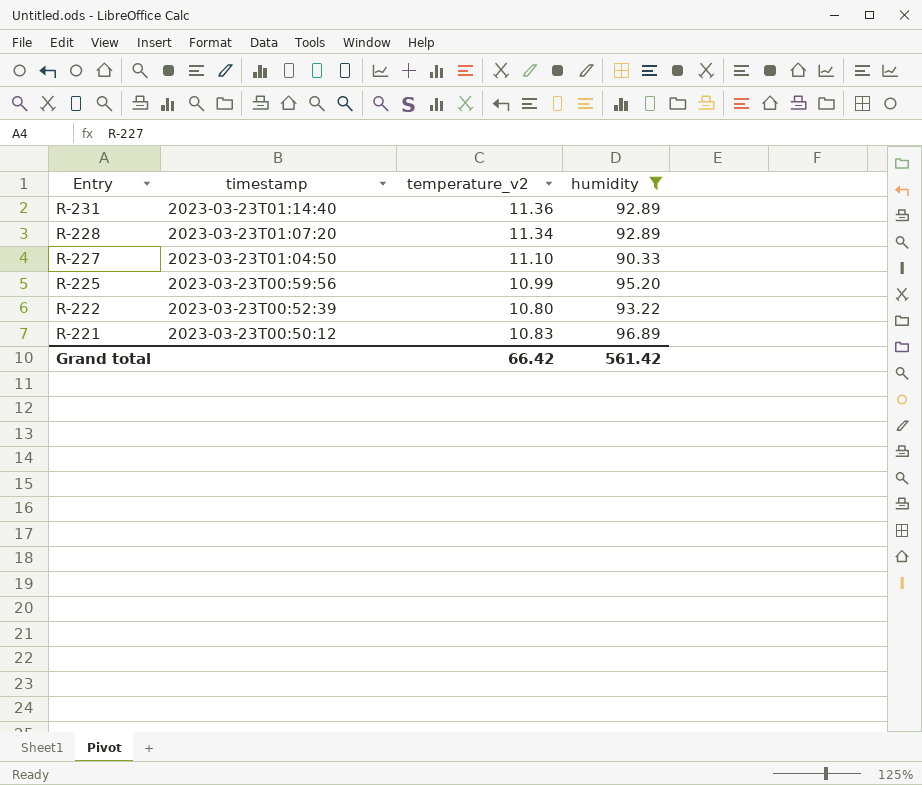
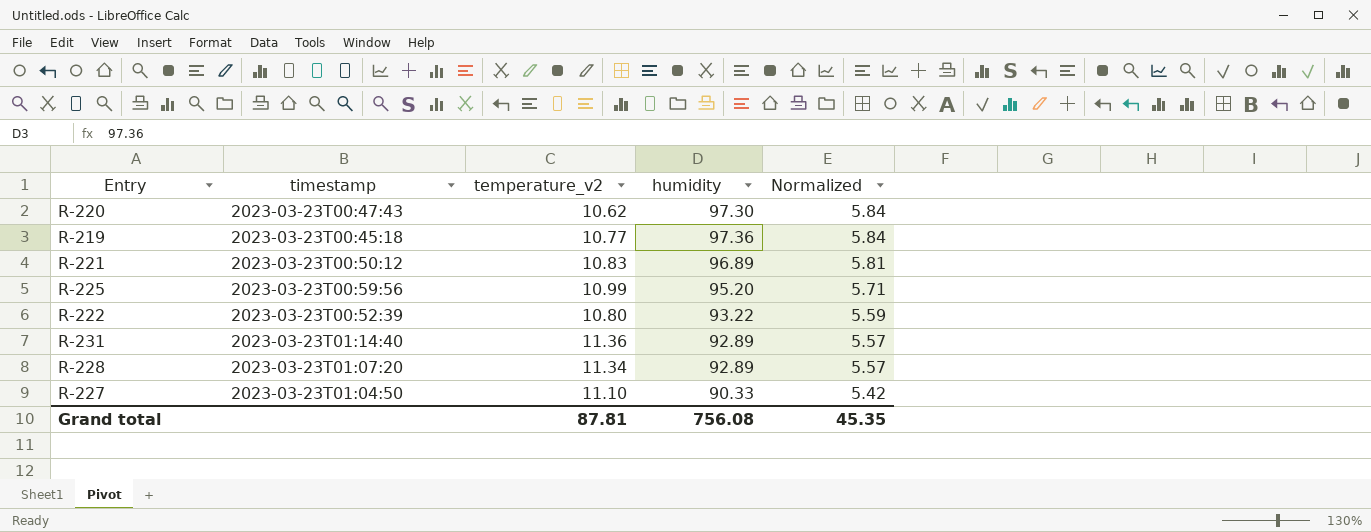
filter: humidity <= 96.89 -> none
row order: Entry descending -> Normalized descending
column Normalized | formula: none -> [humidity] * 0.06
Grand total | temperature_v2: 66.42 -> 87.81
Grand total | humidity: 561.42 -> 756.08

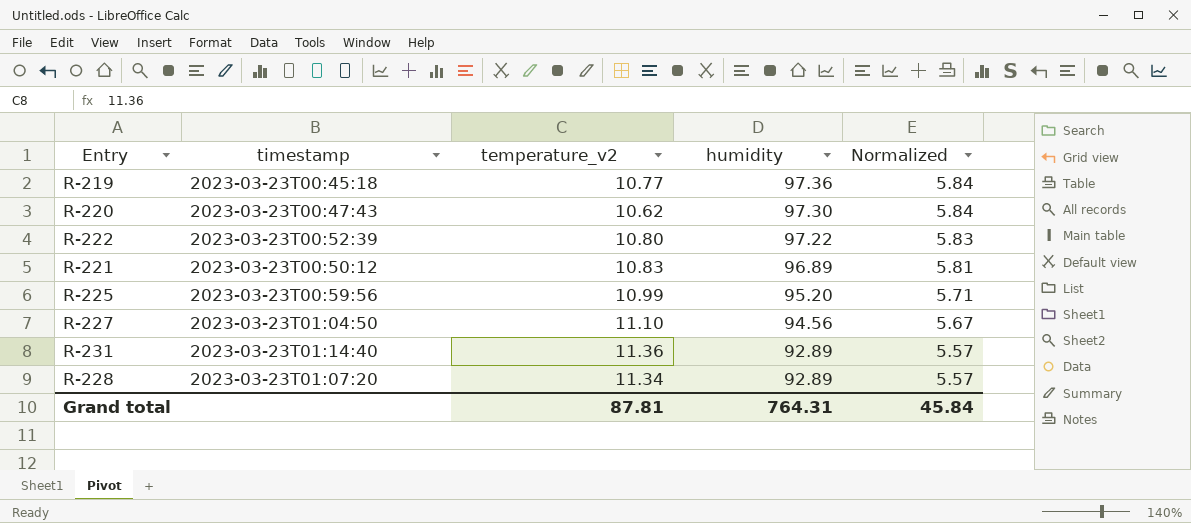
row order: Normalized descending -> humidity descending
R-222 | humidity: 93.22 -> 97.22
R-222 | Normalized: 5.59 -> 5.83
R-227 | humidity: 90.33 -> 94.56
R-227 | Normalized: 5.42 -> 5.67
Grand total | humidity: 756.08 -> 764.31
Grand total | Normalized: 45.35 -> 45.84

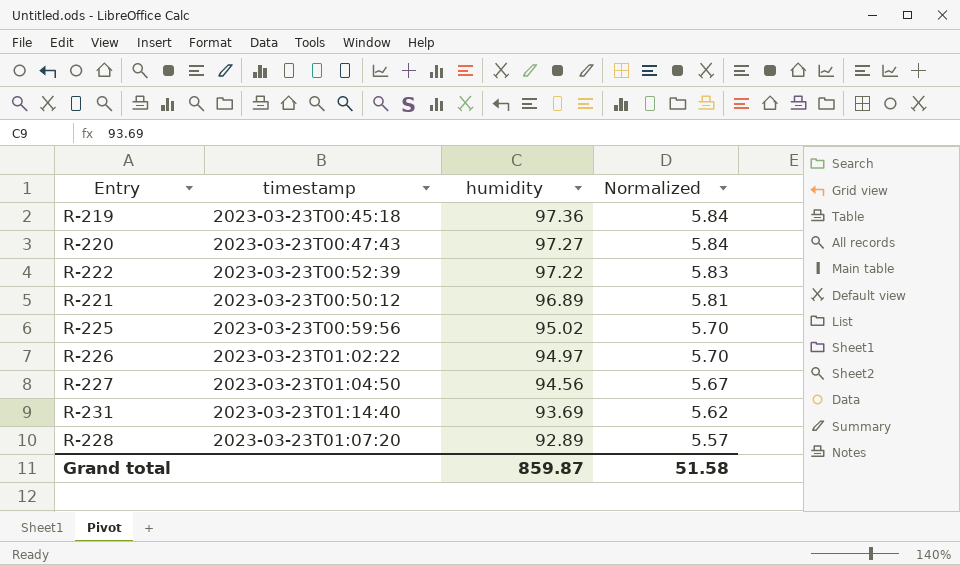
column temperature_v2 | position: 3 -> none
R-220 | humidity: 97.30 -> 97.27
R-225 | humidity: 95.20 -> 95.02
R-225 | Normalized: 5.71 -> 5.70
row R-226: none -> 2023-03-23T01:02:22 | 94.97 | 5.70
R-231 | humidity: 92.89 -> 93.69
R-231 | Normalized: 5.57 -> 5.62
Grand total | humidity: 764.31 -> 859.87
Grand total | Normalized: 45.84 -> 51.58

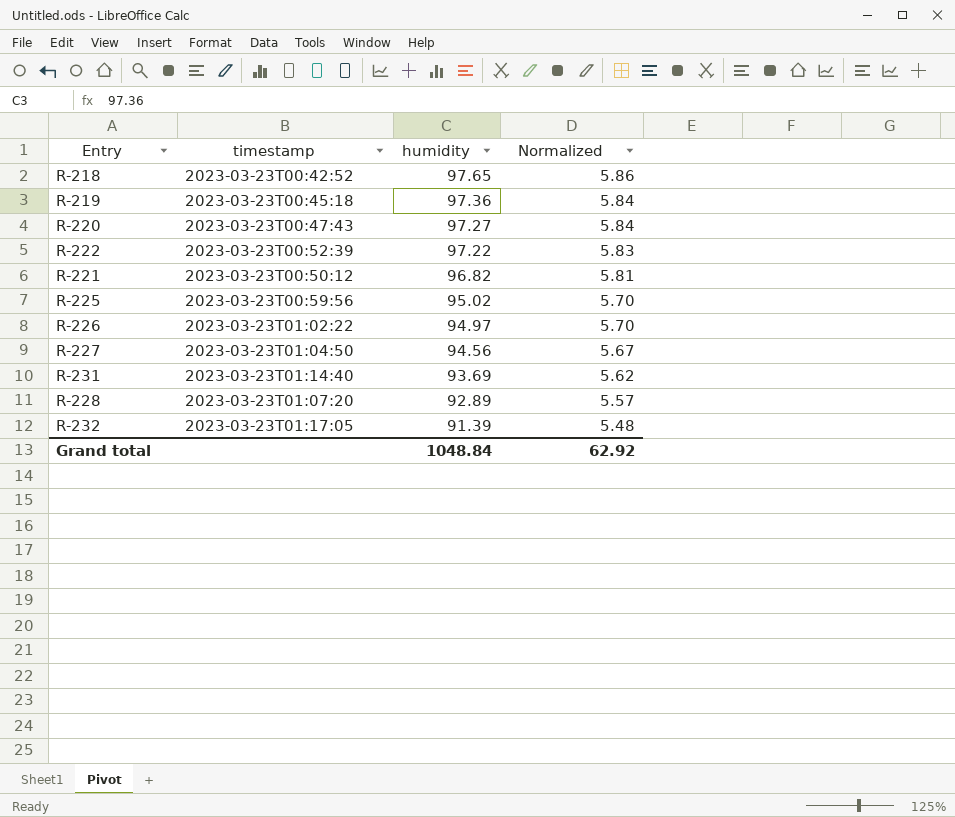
row R-218: none -> 2023-03-23T00:42:52 | 97.65 | 5.86
R-221 | humidity: 96.89 -> 96.82
row R-232: none -> 2023-03-23T01:17:05 | 91.39 | 5.48
Grand total | humidity: 859.87 -> 1048.84
Grand total | Normalized: 51.58 -> 62.92

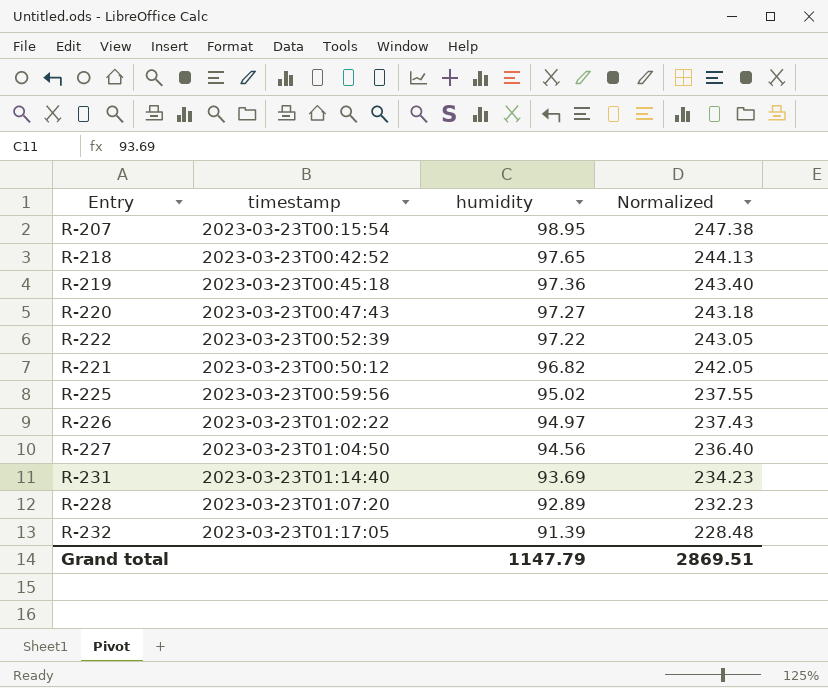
column Normalized | formula: [humidity] * 0.06 -> [humidity] * 2.5
row R-207: none -> 2023-03-23T00:15:54 | 98.95 | 247.38
Grand total | humidity: 1048.84 -> 1147.79
Grand total | Normalized: 62.92 -> 2869.51

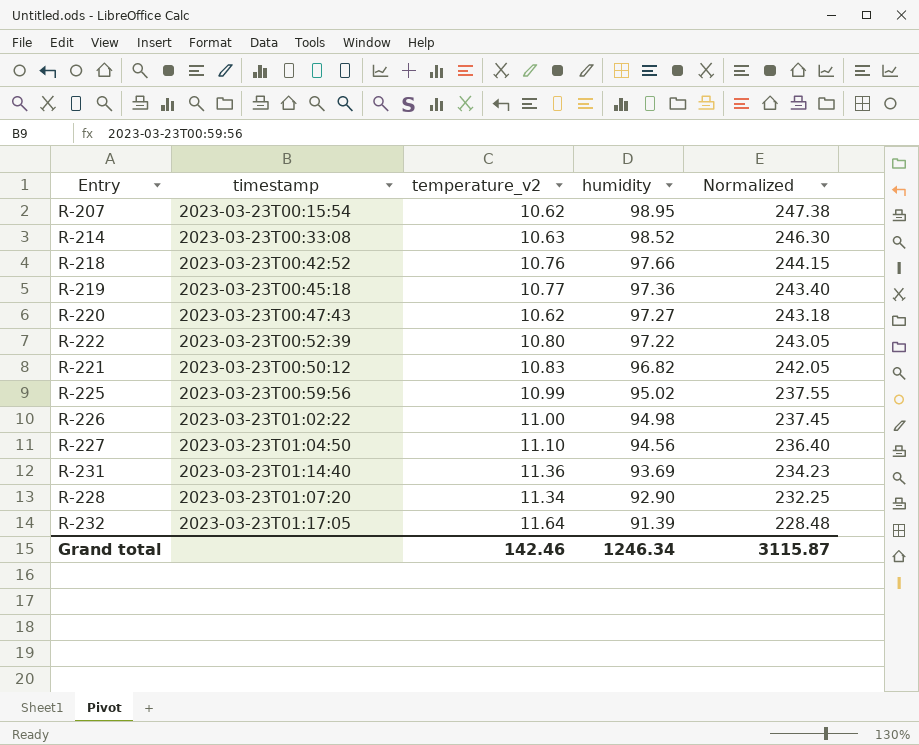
column temperature_v2 | position: none -> 3
row R-214: none -> 2023-03-23T00:33:08 | 10.63 | 98.52 | 246.30
R-218 | humidity: 97.65 -> 97.66
R-218 | Normalized: 244.13 -> 244.15
R-226 | humidity: 94.97 -> 94.98
R-226 | Normalized: 237.43 -> 237.45
R-228 | humidity: 92.89 -> 92.90
R-228 | Normalized: 232.23 -> 232.25
Grand total | humidity: 1147.79 -> 1246.34
Grand total | Normalized: 2869.51 -> 3115.87

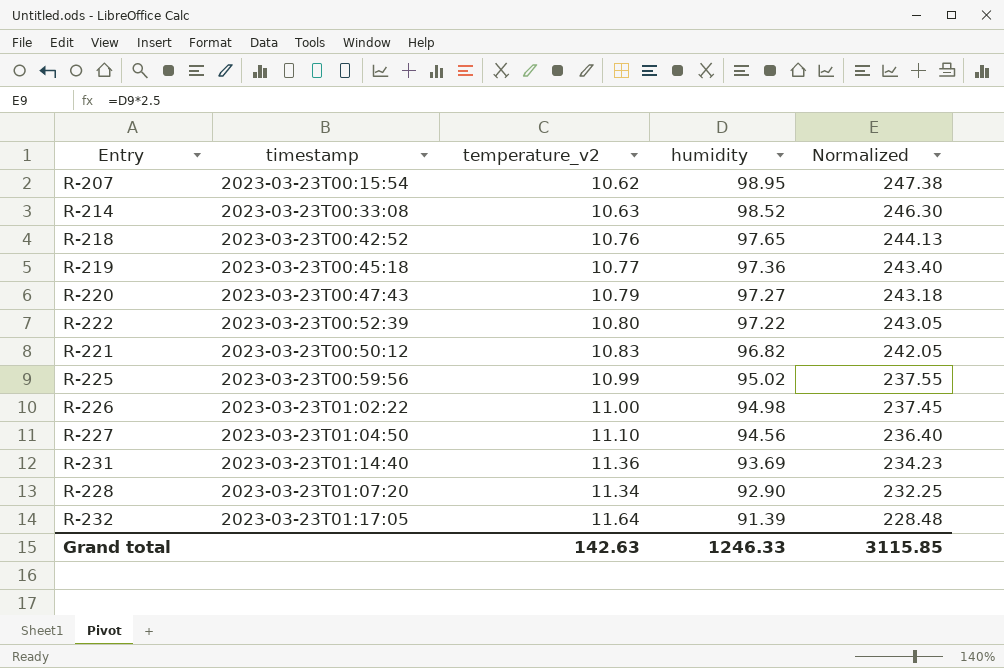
R-218 | humidity: 97.66 -> 97.65
R-218 | Normalized: 244.15 -> 244.13
R-220 | temperature_v2: 10.62 -> 10.79
Grand total | temperature_v2: 142.46 -> 142.63
Grand total | humidity: 1246.34 -> 1246.33
Grand total | Normalized: 3115.87 -> 3115.85

